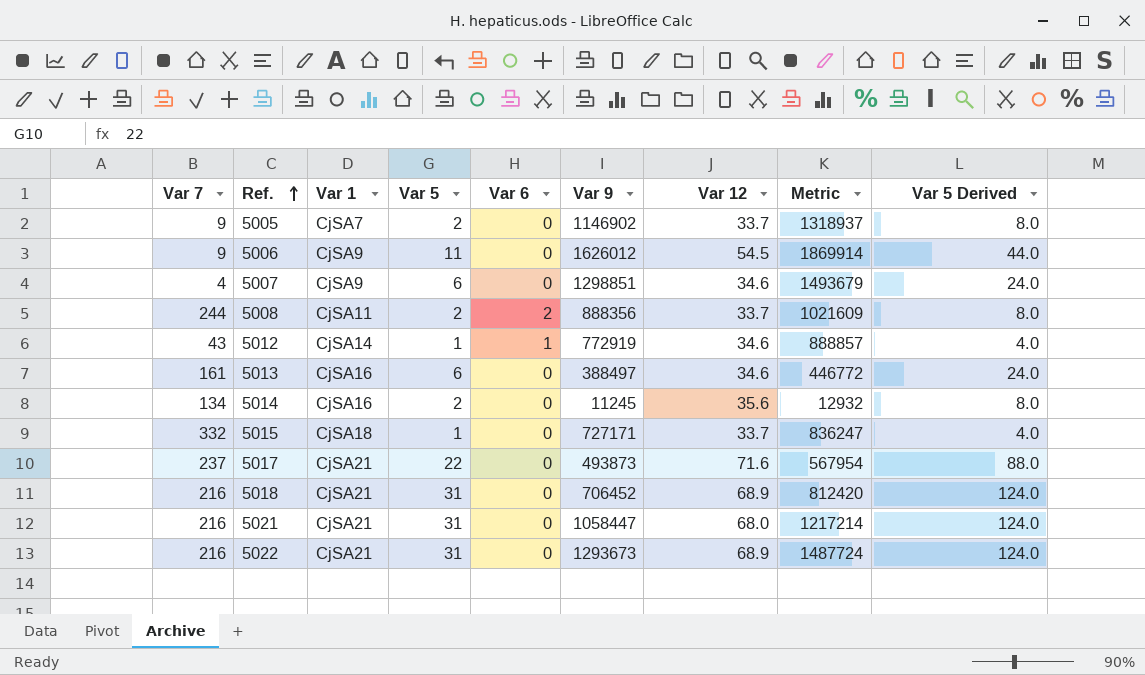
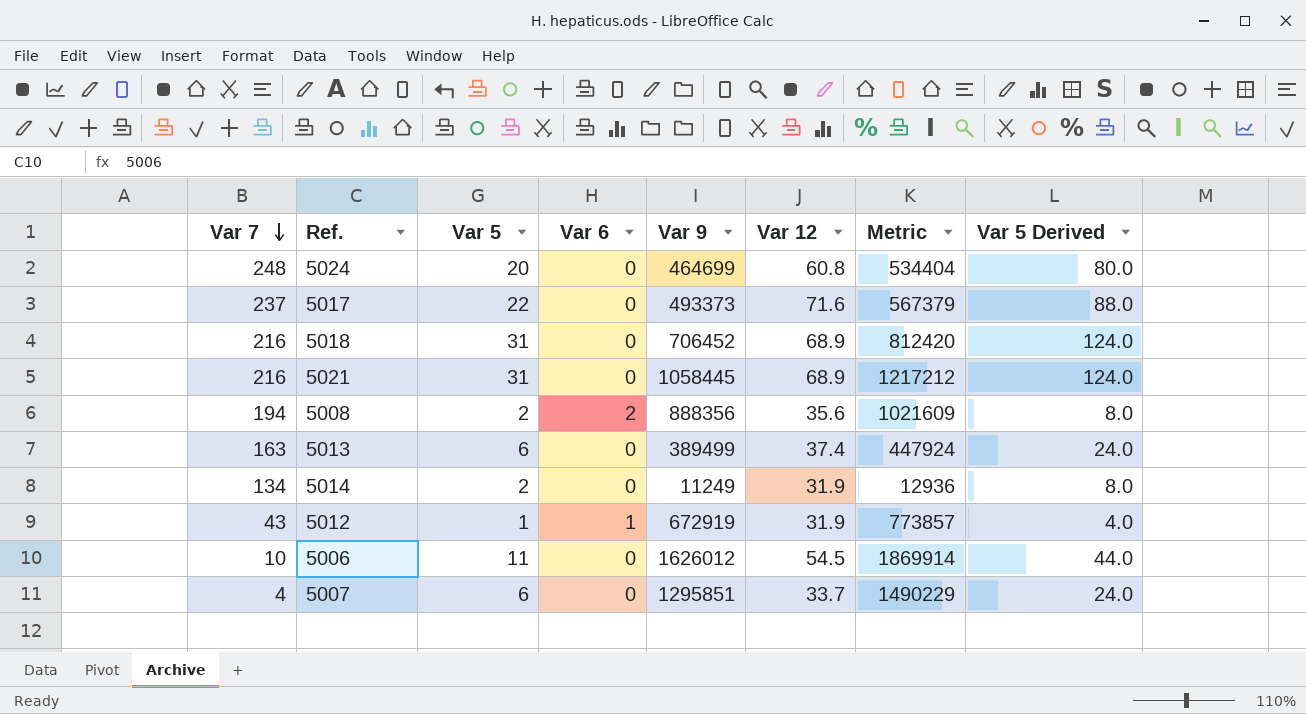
row order: Ref. ascending -> Var 7 descending
column Var 1 | position: 3 -> none
row 5005: 9 | CjSA7 | 2 | 0 | 1146902 | 33.7 | 1318937 | 8.0 -> none
row 5015: 332 | CjSA18 | 1 | 0 | 727171 | 33.7 | 836247 | 4.0 -> none
row 5022: 216 | CjSA21 | 31 | 0 | 1293673 | 68.9 | 1487724 | 124.0 -> none
row 5024: none -> 248 | 20 | 0 | 464699 | 60.8 | 534404 | 80.0
5017 | Var 9: 493873 -> 493373
5017 | Metric: 567954 -> 567379
5021 | Var 9: 1058447 -> 1058445
5021 | Var 12: 68.0 -> 68.9
5021 | Metric: 1217214 -> 1217212
5008 | Var 7: 244 -> 194
5008 | Var 12: 33.7 -> 35.6
5013 | Var 7: 161 -> 163
5013 | Var 9: 388497 -> 389499
5013 | Var 12: 34.6 -> 37.4
5013 | Metric: 446772 -> 447924
5014 | Var 9: 11245 -> 11249
5014 | Var 12: 35.6 -> 31.9
5014 | Metric: 12932 -> 12936
5012 | Var 9: 772919 -> 672919
5012 | Var 12: 34.6 -> 31.9
5012 | Metric: 888857 -> 773857
5006 | Var 7: 9 -> 10
5007 | Var 9: 1298851 -> 1295851
5007 | Var 12: 34.6 -> 33.7
5007 | Metric: 1493679 -> 1490229

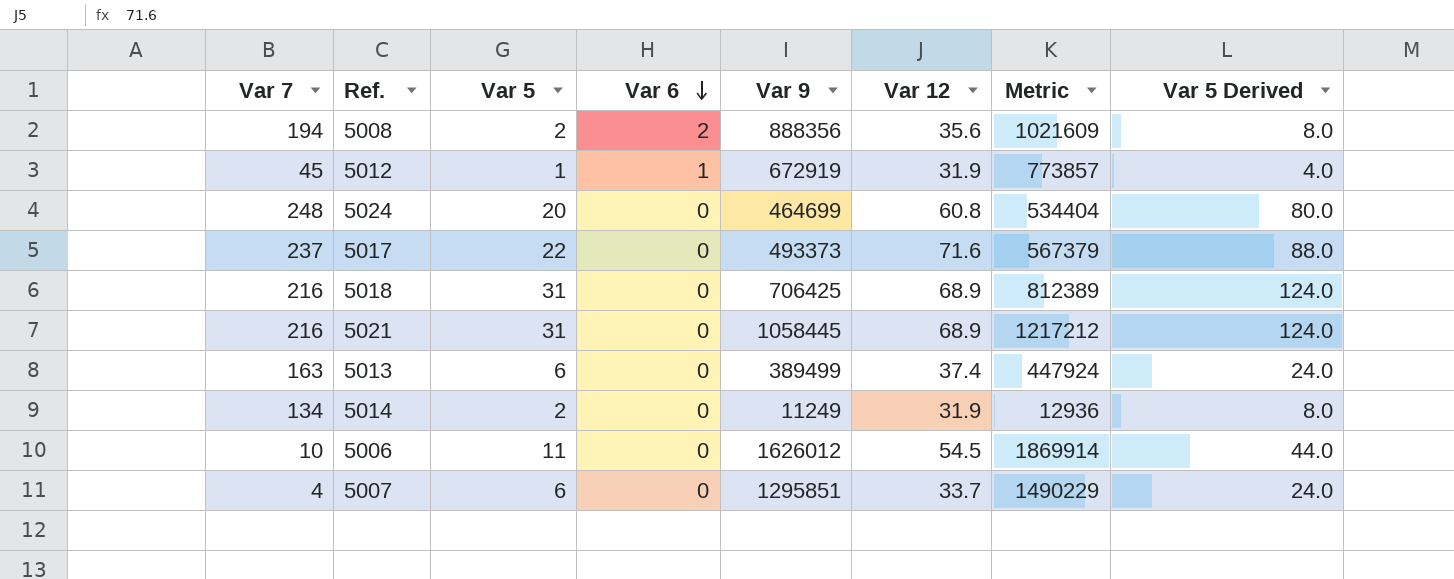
row order: Var 7 descending -> Var 6 descending
5012 | Var 7: 43 -> 45
5018 | Var 9: 706452 -> 706425
5018 | Metric: 812420 -> 812389

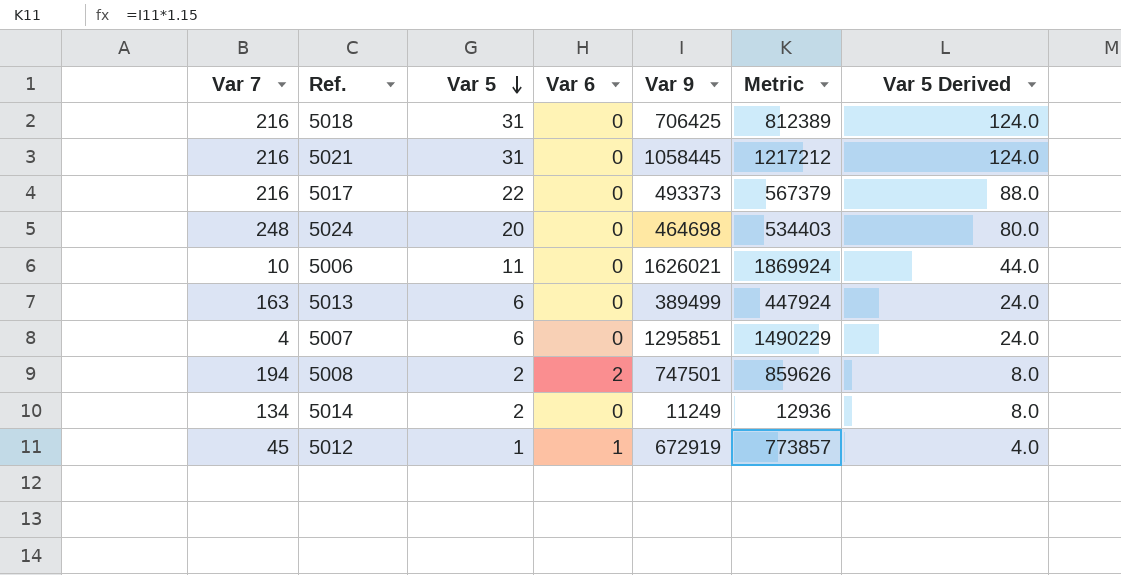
row order: Var 6 descending -> Var 5 descending
column Var 12 | position: 6 -> none
5017 | Var 7: 237 -> 216
5024 | Var 9: 464699 -> 464698
5024 | Metric: 534404 -> 534403
5006 | Var 9: 1626012 -> 1626021
5006 | Metric: 1869914 -> 1869924
5008 | Var 9: 888356 -> 747501
5008 | Metric: 1021609 -> 859626

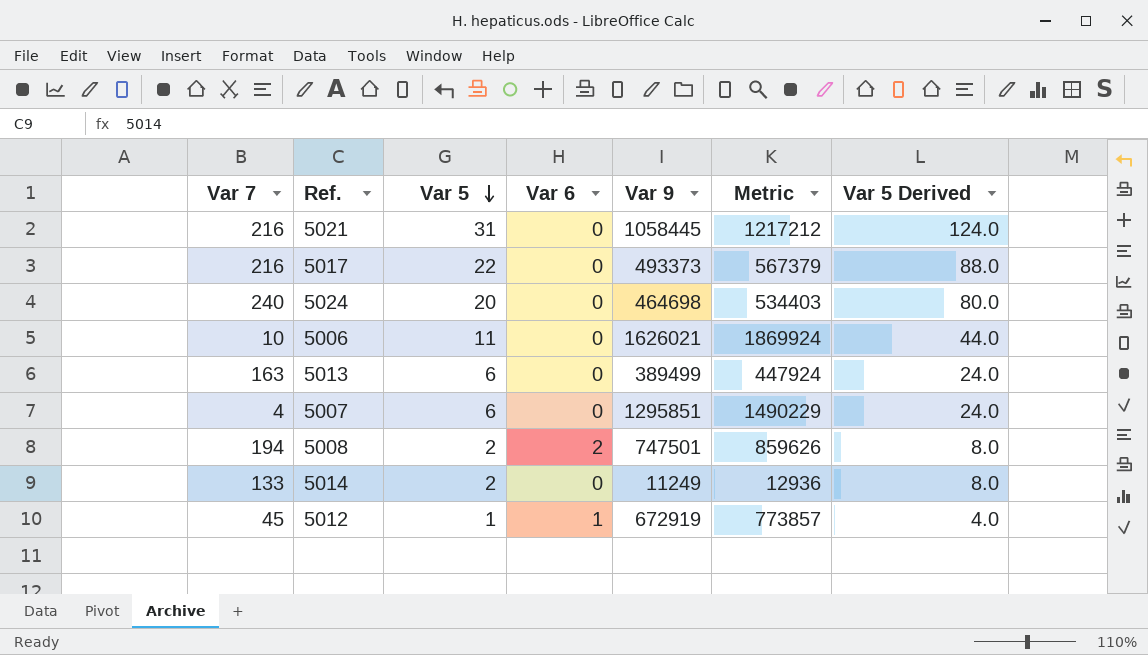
row 5018: 216 | 31 | 0 | 706425 | 812389 | 124.0 -> none
5024 | Var 7: 248 -> 240
5014 | Var 7: 134 -> 133

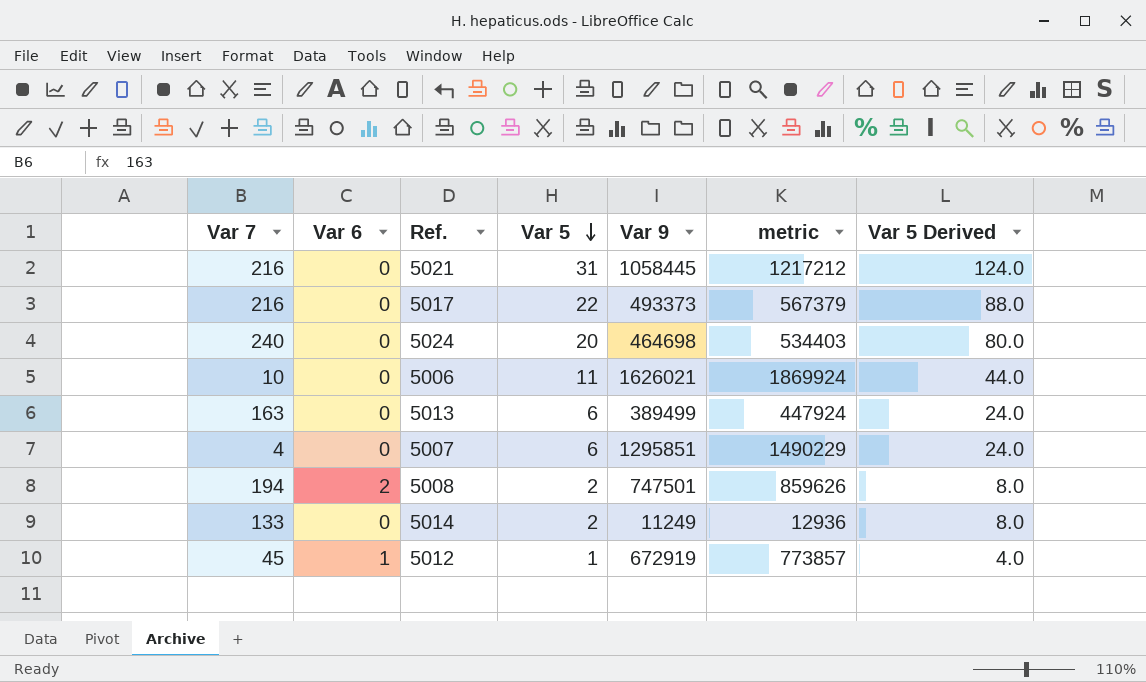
column Var 6 | position: 4 -> 2
column name: Metric -> metric

